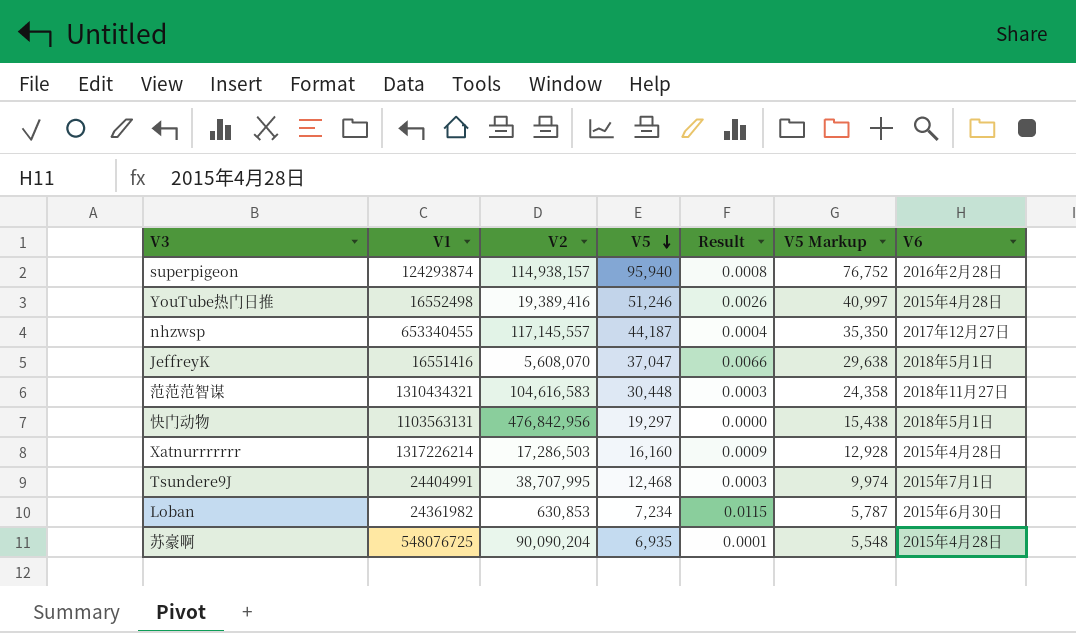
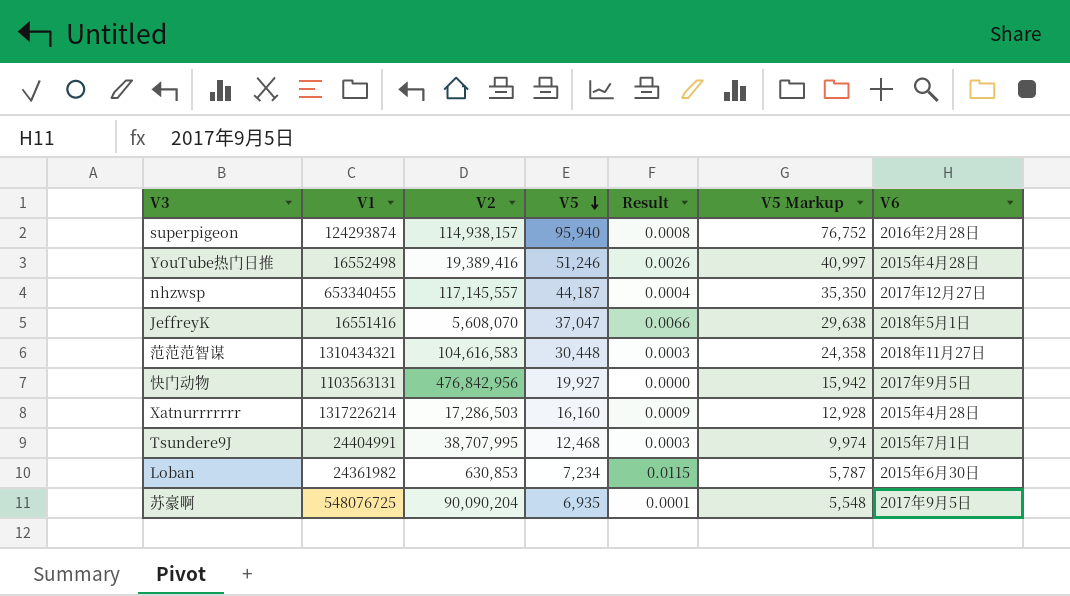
快门动物 | V5: 19,297 -> 19,927
快门动物 | V5 Markup: 15,438 -> 15,942
快门动物 | V6: 2018年5月1日 -> 2017年9月5日
苏豪啊 | V6: 2015年4月28日 -> 2017年9月5日

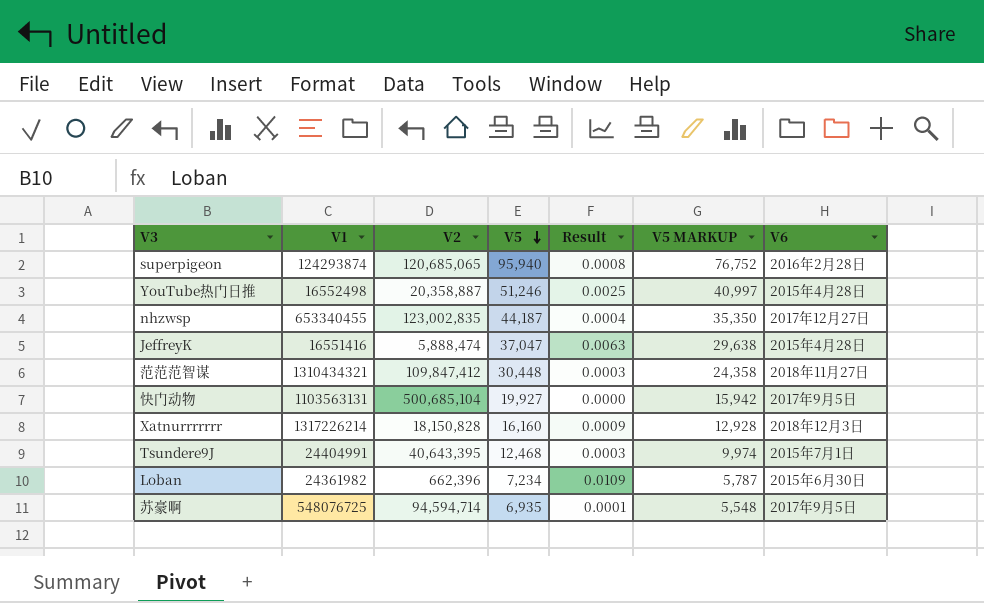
column name: V5 Markup -> V5 MARKUP
superpigeon | V2: 114,938,157 -> 120,685,065
YouTube热门日推 | V2: 19,389,416 -> 20,358,887
YouTube热门日推 | Result: 0.0026 -> 0.0025
nhzwsp | V2: 117,145,557 -> 123,002,835
JeffreyK | V2: 5,608,070 -> 5,888,474
JeffreyK | Result: 0.0066 -> 0.0063
JeffreyK | V6: 2018年5月1日 -> 2015年4月28日
范范范智谋 | V2: 104,616,583 -> 109,847,412
快门动物 | V2: 476,842,956 -> 500,685,104
Xatnurrrrrrr | V2: 17,286,503 -> 18,150,828
Xatnurrrrrrr | V6: 2015年4月28日 -> 2018年12月3日
Tsundere9J | V2: 38,707,995 -> 40,643,395
Loban | V2: 630,853 -> 662,396
Loban | Result: 0.0115 -> 0.0109
苏豪啊 | V2: 90,090,204 -> 94,594,714

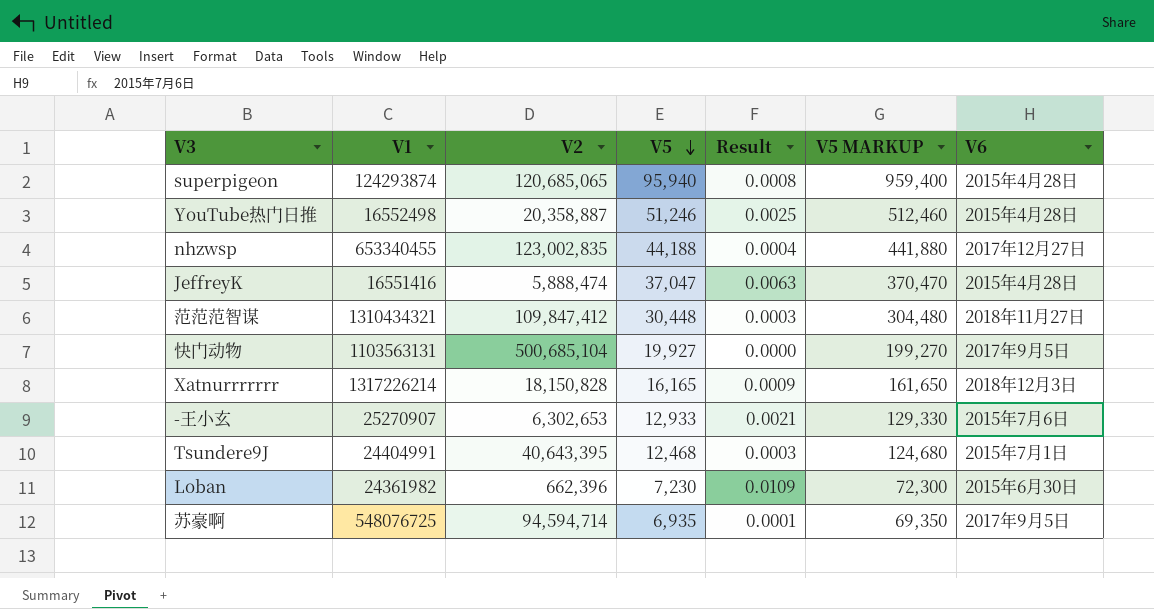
column V5 MARKUP | formula: [V5] * 0.8 -> [V5] * 10
superpigeon | V6: 2016年2月28日 -> 2015年4月28日
nhzwsp | V5: 44,187 -> 44,188
Xatnurrrrrrr | V5: 16,160 -> 16,165
row -王小玄: none -> 25270907 | 6,302,653 | 12,933 | 0.0021 | 129,330 | 2015年7月6日
Loban | V5: 7,234 -> 7,230

